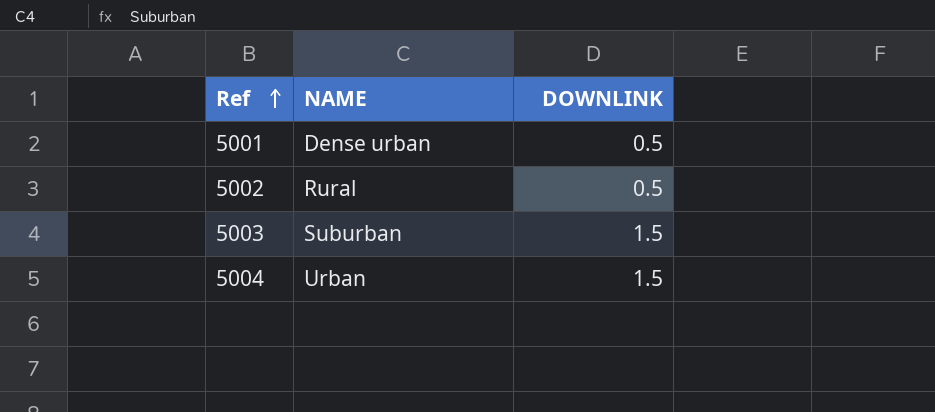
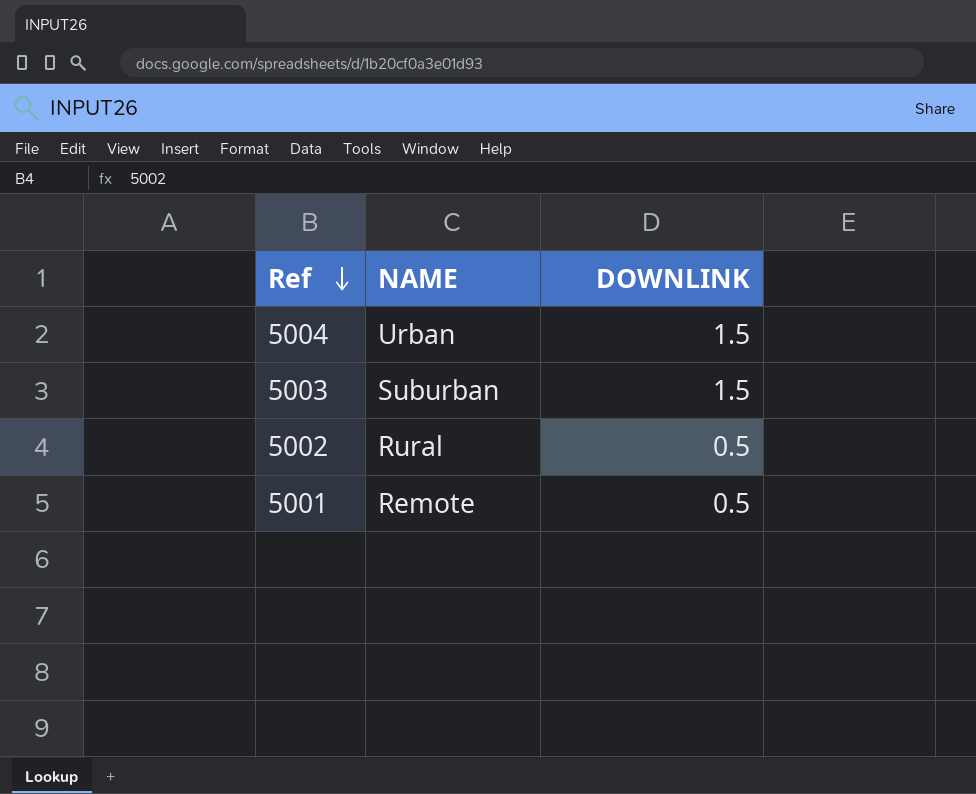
row order: Ref ascending -> Ref descending
5001 | NAME: Dense urban -> Remote

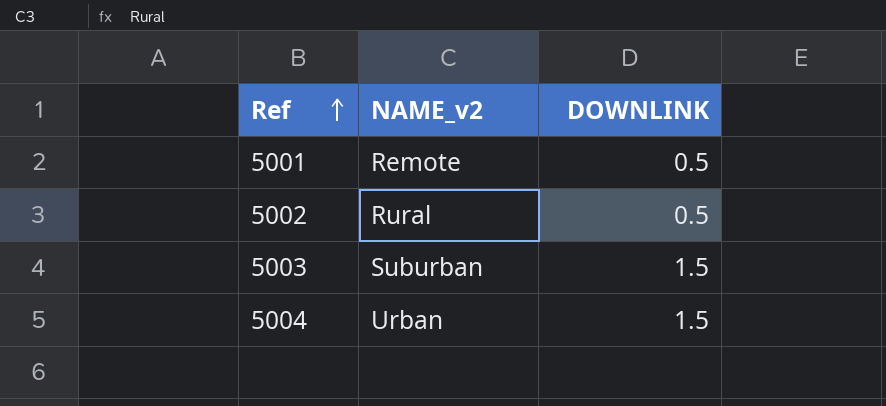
row order: Ref descending -> Ref ascending
column name: NAME -> NAME_v2

